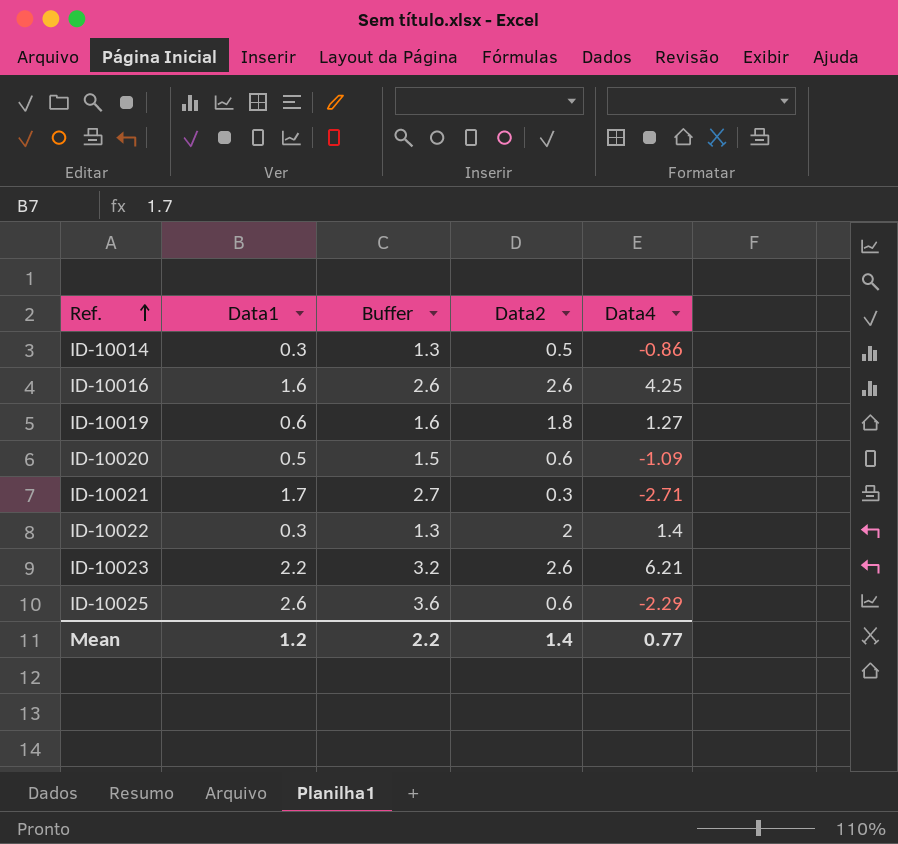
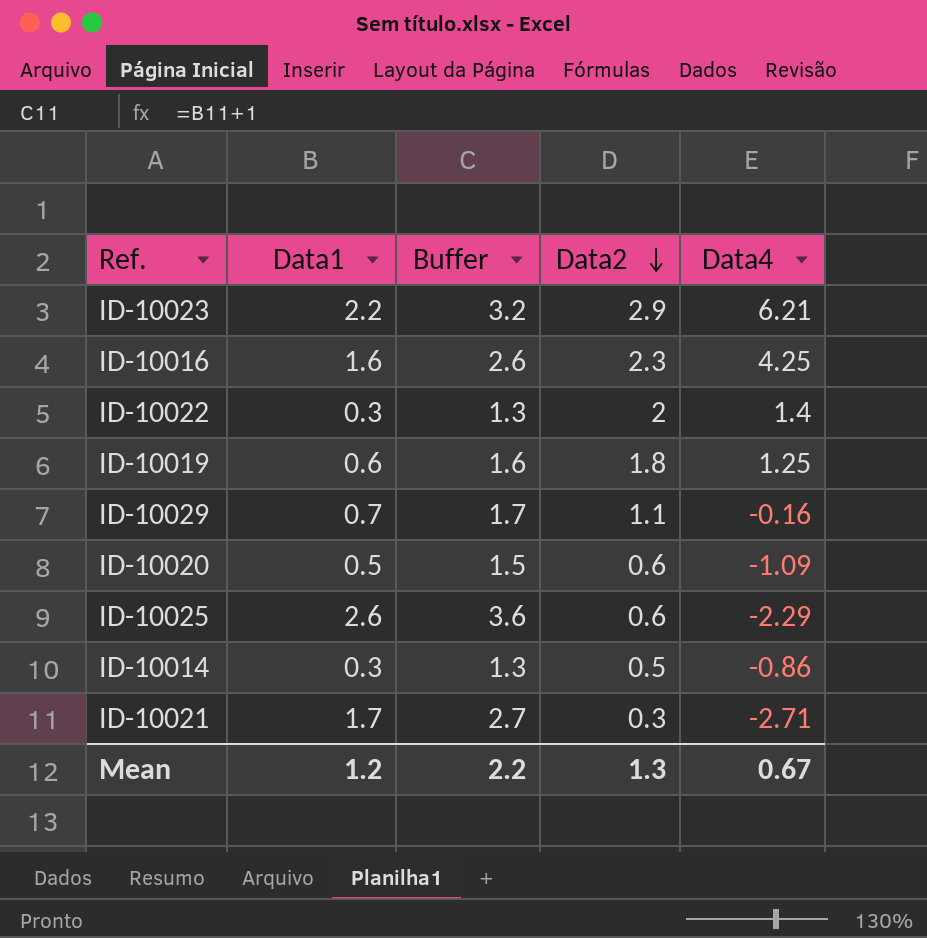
row order: Ref. ascending -> Data2 descending
ID-10023 | Data2: 2.6 -> 2.9
ID-10016 | Data2: 2.6 -> 2.3
ID-10019 | Data4: 1.27 -> 1.25
row ID-10029: none -> 0.7 | 1.7 | 1.1 | -0.16
Mean | Data2: 1.4 -> 1.3
Mean | Data4: 0.77 -> 0.67

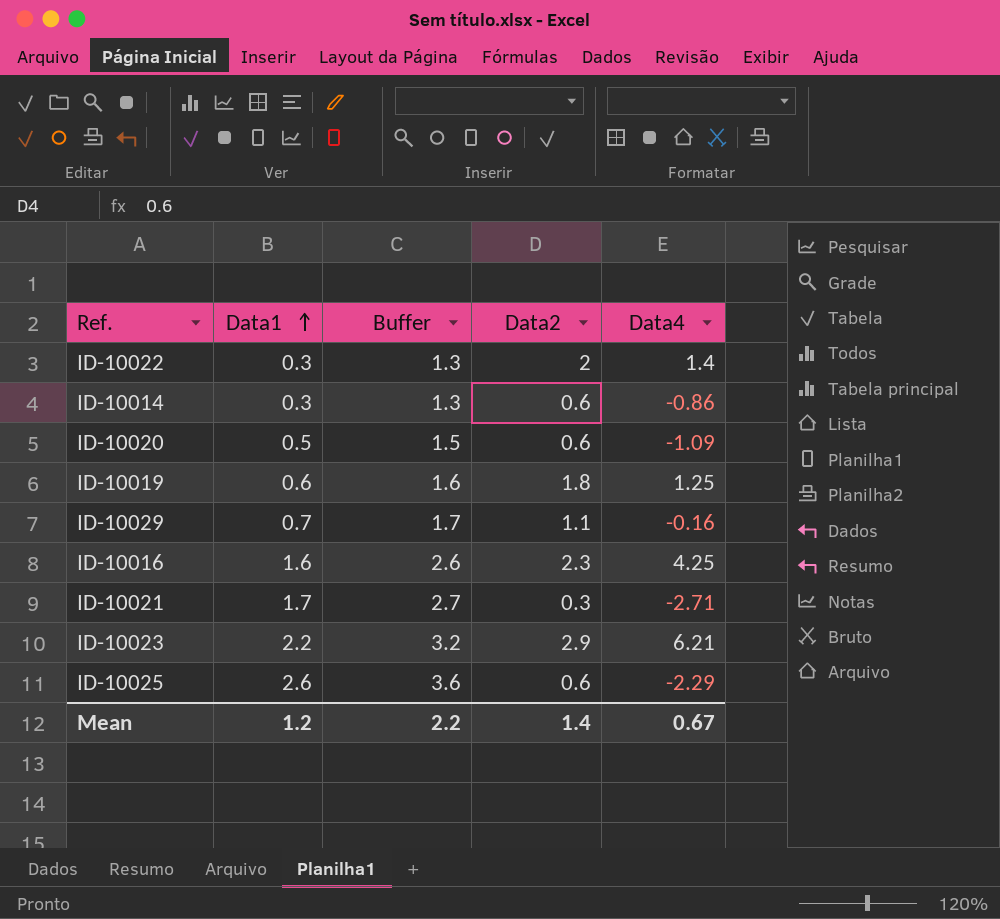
row order: Data2 descending -> Data1 ascending
ID-10014 | Data2: 0.5 -> 0.6
Mean | Data2: 1.3 -> 1.4

